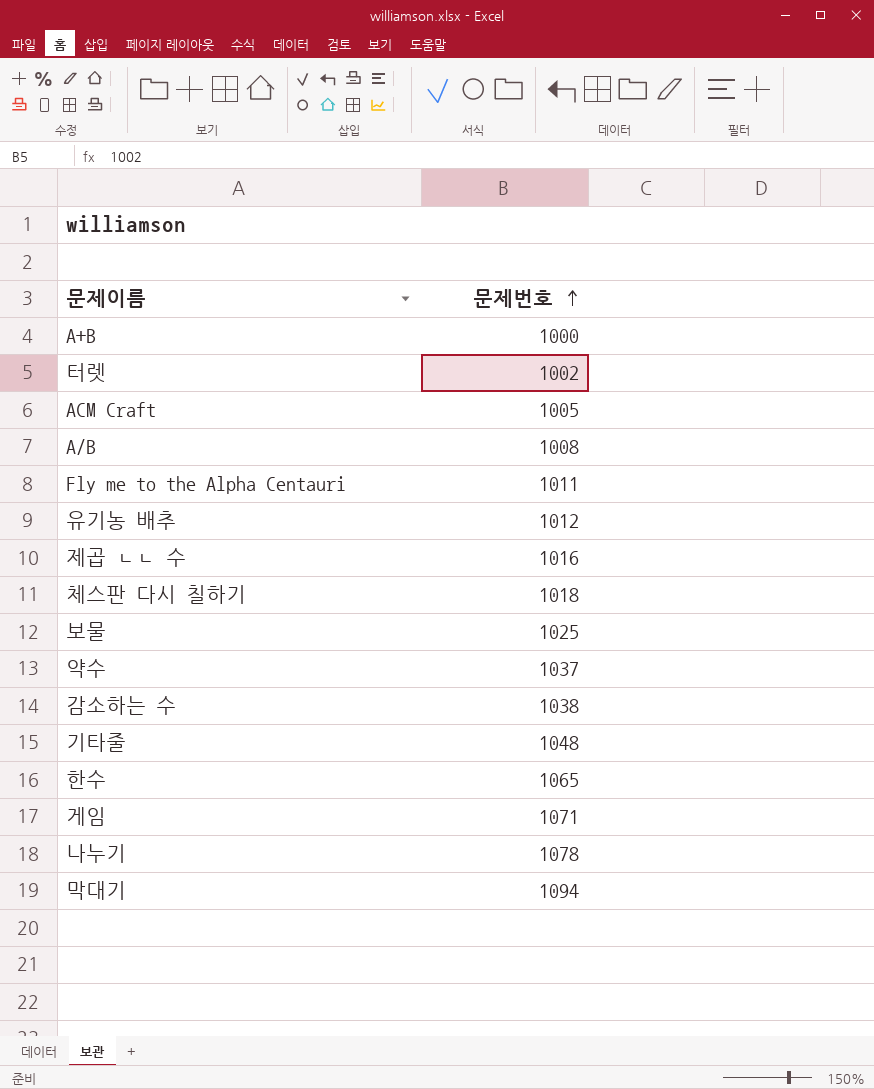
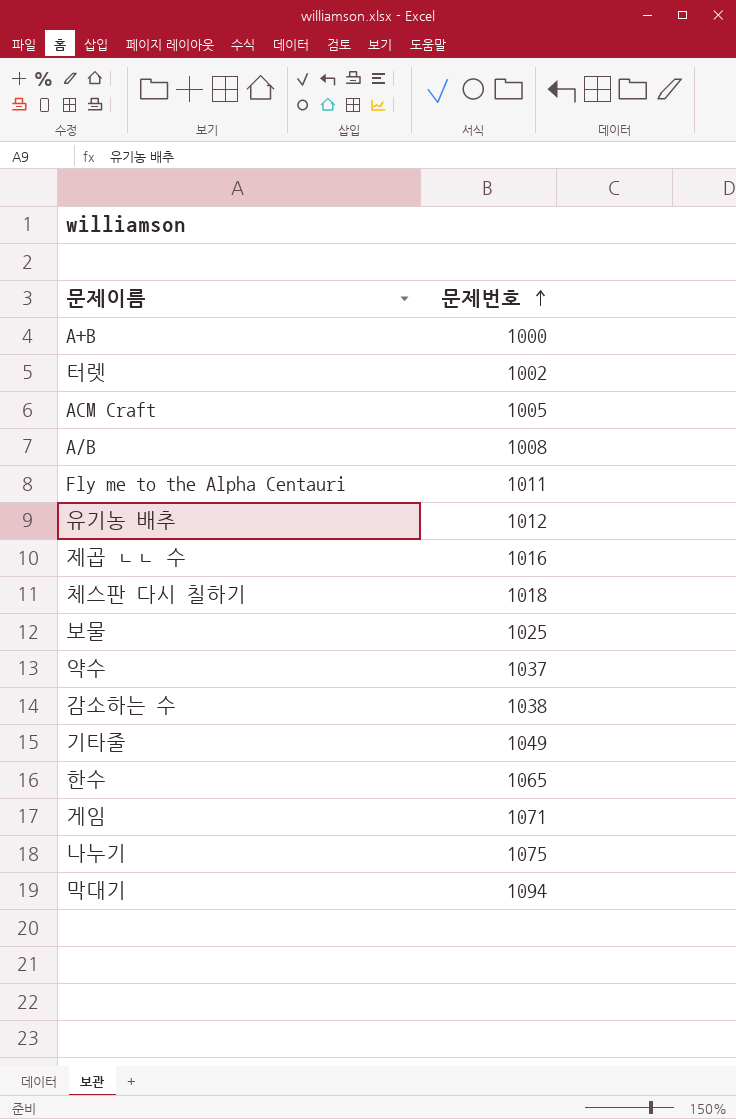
기타줄 | 문제번호: 1048 -> 1049
나누기 | 문제번호: 1078 -> 1075

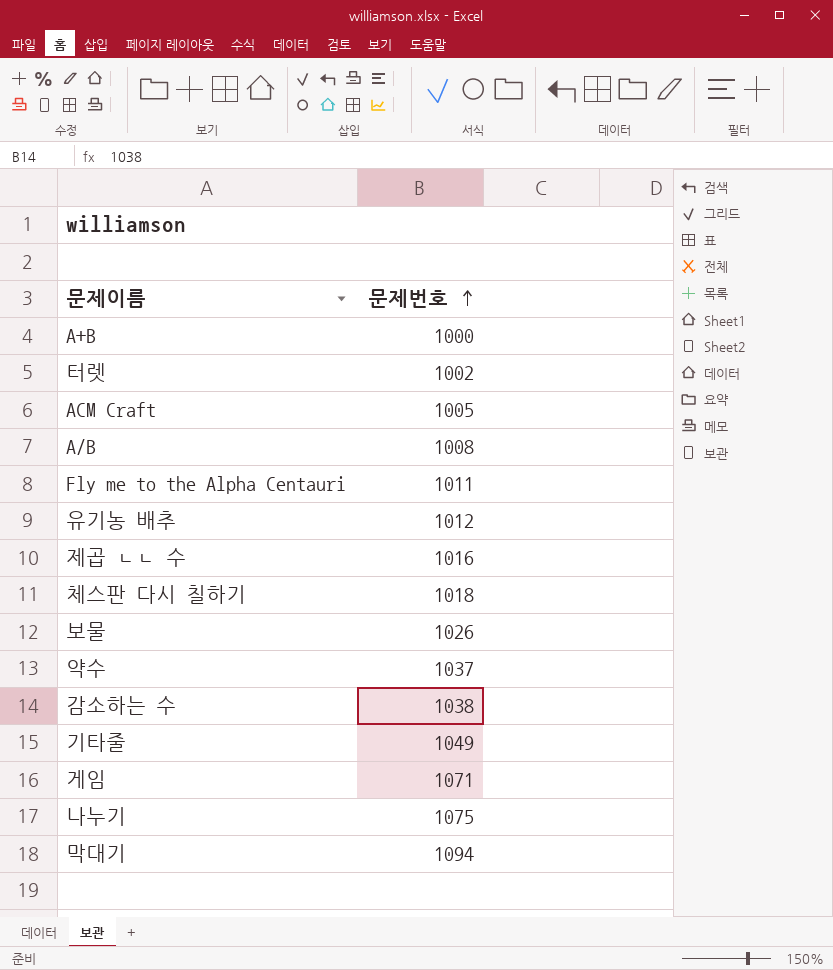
row 한수: 1065 -> none
보물 | 문제번호: 1025 -> 1026

